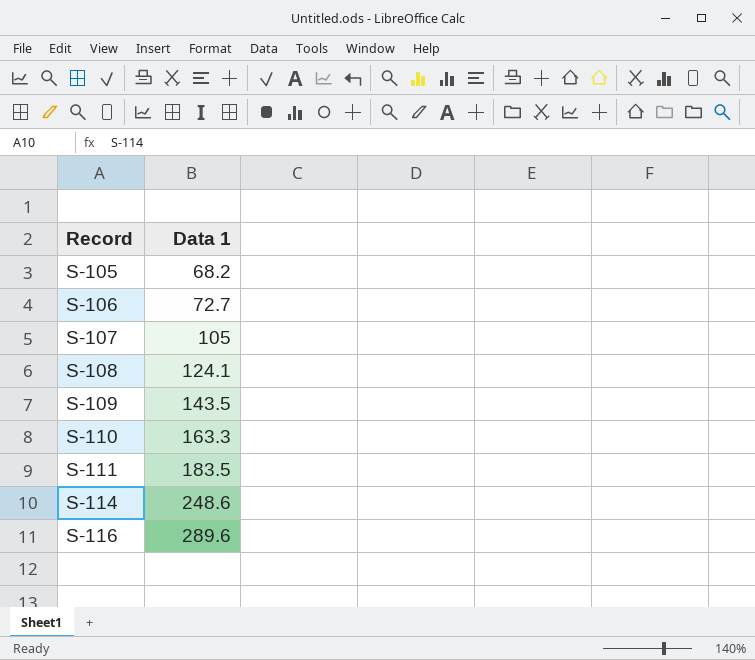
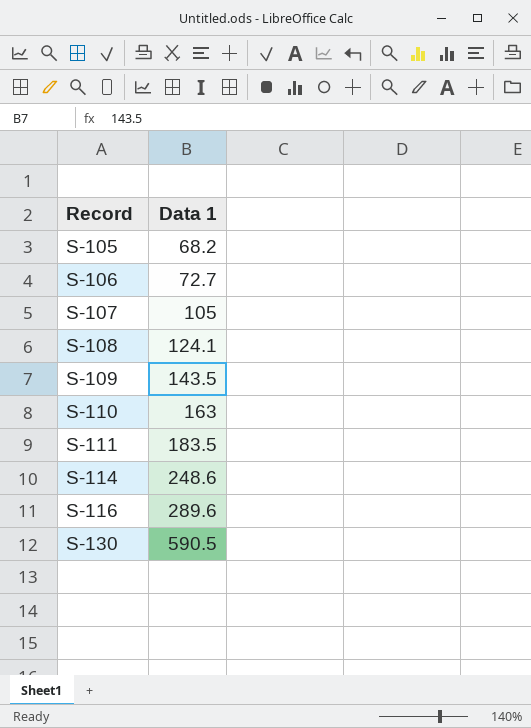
S-110 | Data 1: 163.3 -> 163
row S-130: none -> 590.5

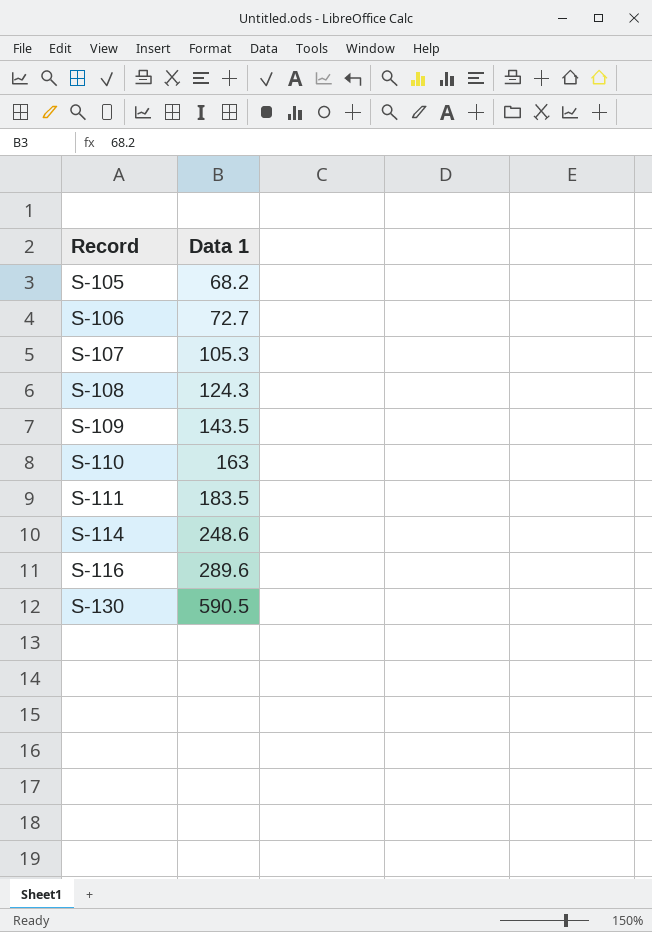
S-107 | Data 1: 105 -> 105.3
S-108 | Data 1: 124.1 -> 124.3

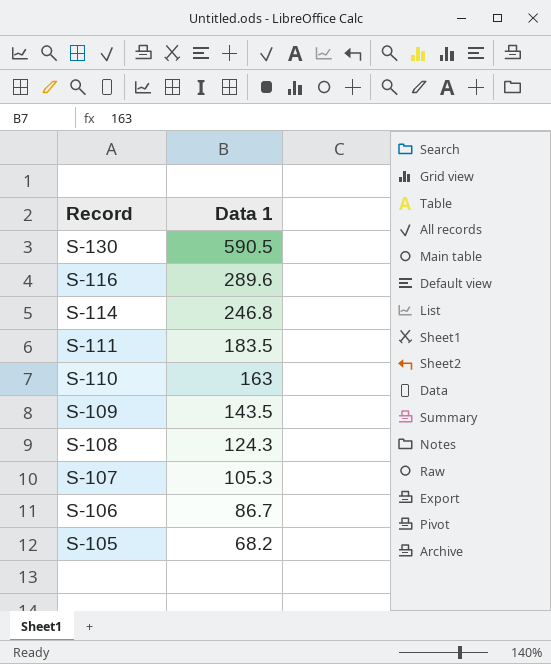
row order: Record ascending -> Record descending
S-114 | Data 1: 248.6 -> 246.8
S-106 | Data 1: 72.7 -> 86.7

